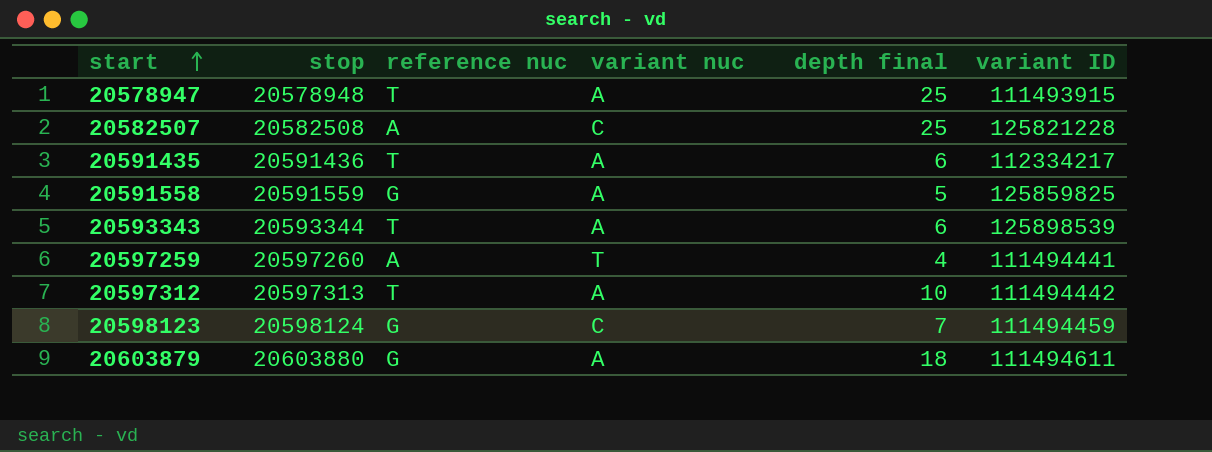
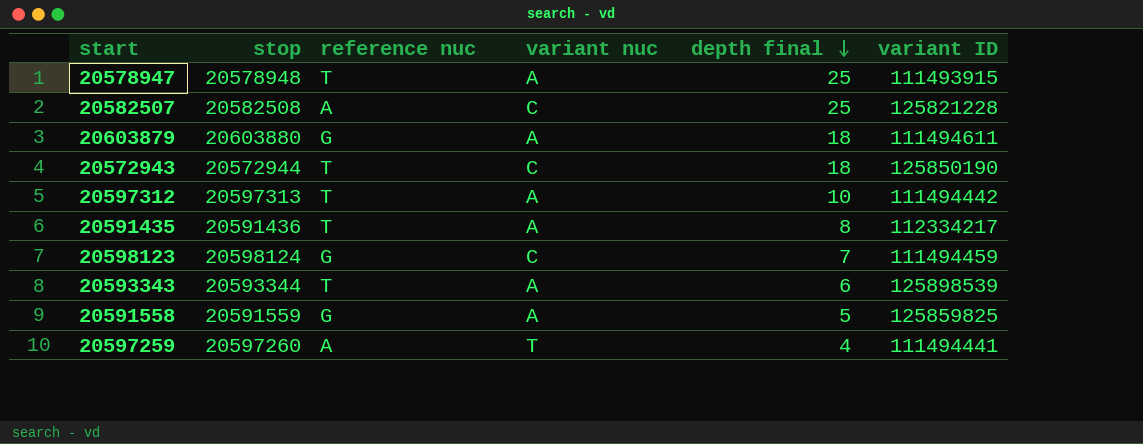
row order: start ascending -> depth final descending
row 20572943: none -> 20572944 | T | C | 18 | 125850190
20591435 | depth final: 6 -> 8

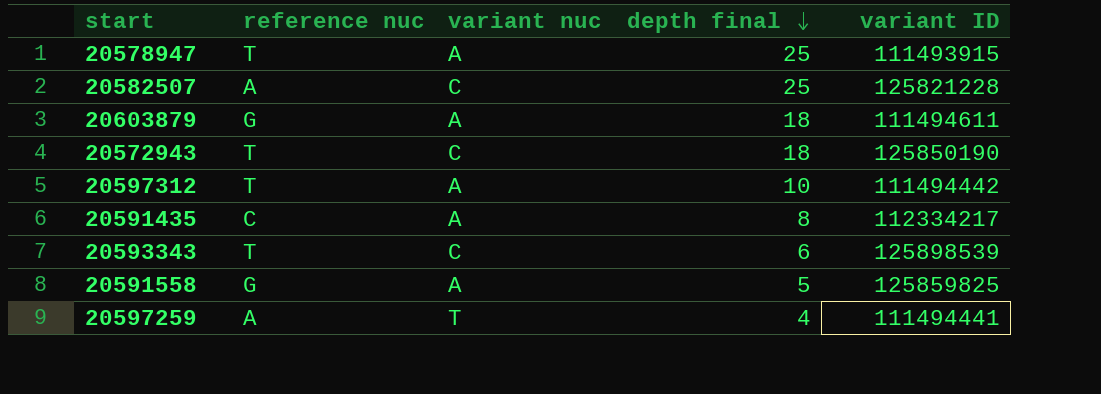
column stop | position: 2 -> none
row 20598123: 20598124 | G | C | 7 | 111494459 -> none
20591435 | reference nuc: T -> C
20593343 | variant nuc: A -> C

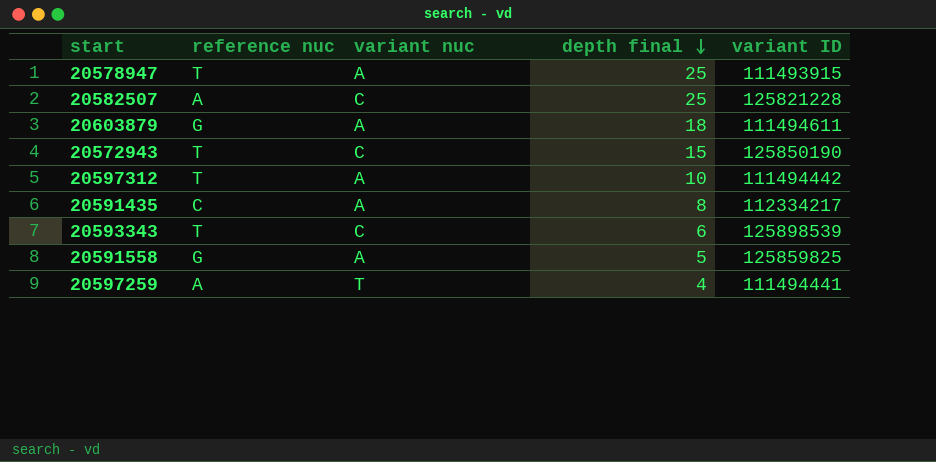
20572943 | depth final: 18 -> 15

